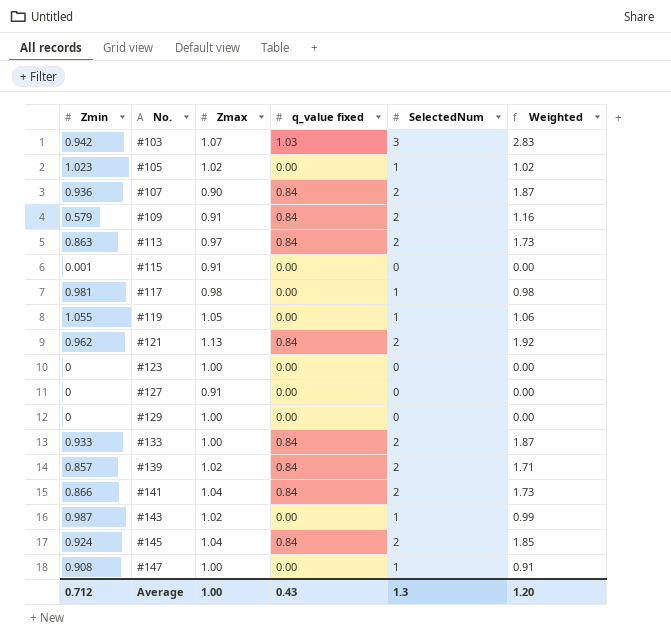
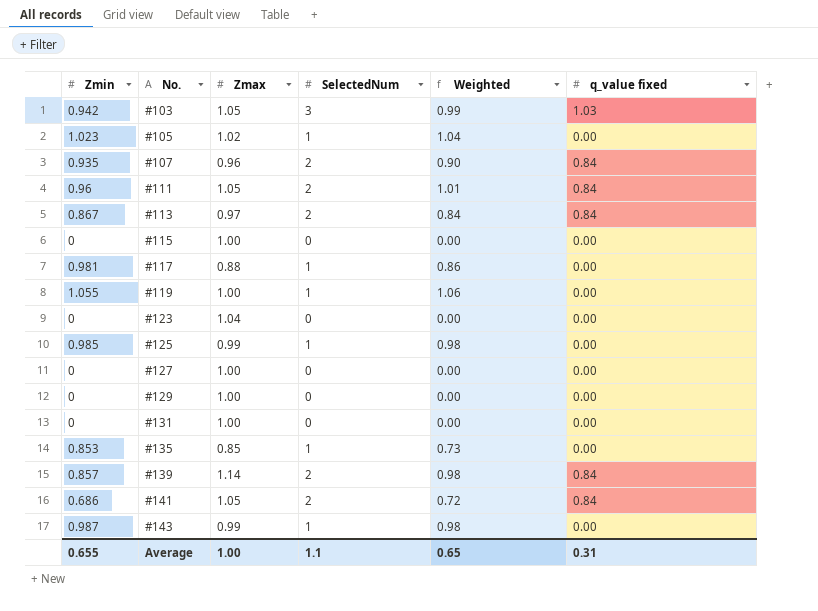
column Weighted | formula: [Zmin] * [SelectedNum] -> [Zmin] * [Zmax]
column q_value fixed | position: 4 -> 6
row #109: 0.579 | 0.91 | 0.84 | 2 | 1.16 -> none
row #121: 0.962 | 1.13 | 0.84 | 2 | 1.92 -> none
row #133: 0.933 | 1.00 | 0.84 | 2 | 1.87 -> none
row #145: 0.924 | 1.04 | 0.84 | 2 | 1.85 -> none
row #147: 0.908 | 1.00 | 0.00 | 1 | 0.91 -> none
#103 | Zmax: 1.07 -> 1.05
#107 | Zmin: 0.936 -> 0.935
#107 | Zmax: 0.90 -> 0.96
row #111: none -> 0.96 | 1.05 | 2 | 1.01 | 0.84
#113 | Zmin: 0.863 -> 0.867
#115 | Zmin: 0.001 -> 0
#115 | Zmax: 0.91 -> 1.00
#117 | Zmax: 0.98 -> 0.88
#119 | Zmax: 1.05 -> 1.00
#123 | Zmax: 1.00 -> 1.04
row #125: none -> 0.985 | 0.99 | 1 | 0.98 | 0.00
#127 | Zmax: 0.91 -> 1.00
row #131: none -> 0 | 1.00 | 0 | 0.00 | 0.00
row #135: none -> 0.853 | 0.85 | 1 | 0.73 | 0.00
#139 | Zmax: 1.02 -> 1.14
#141 | Zmin: 0.866 -> 0.686
#141 | Zmax: 1.04 -> 1.05
#143 | Zmax: 1.02 -> 0.99
Average | Zmin: 0.712 -> 0.655
Average | SelectedNum: 1.3 -> 1.1
Average | Weighted: 1.20 -> 0.65
Average | q_value fixed: 0.43 -> 0.31

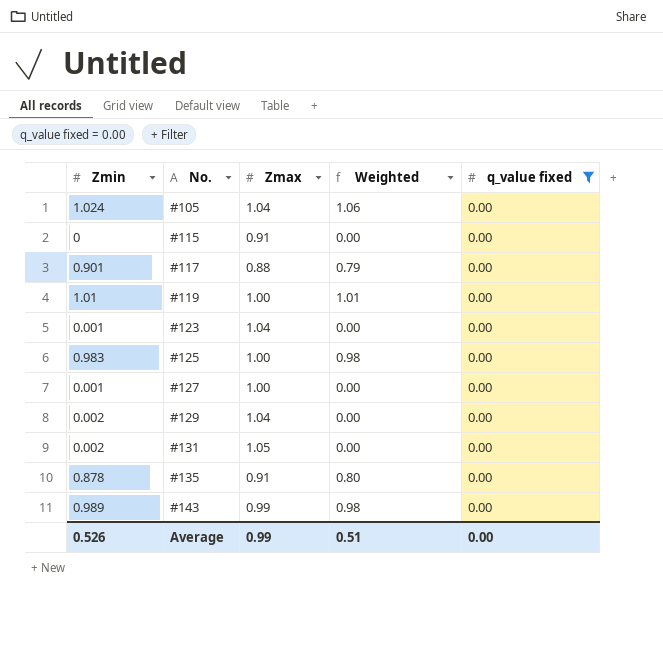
filter: none -> q_value fixed = 0.00
column SelectedNum | position: 4 -> none
#105 | Zmin: 1.023 -> 1.024
#105 | Zmax: 1.02 -> 1.04
#105 | Weighted: 1.04 -> 1.06
#115 | Zmax: 1.00 -> 0.91
#117 | Zmin: 0.981 -> 0.901
#117 | Weighted: 0.86 -> 0.79
#119 | Zmin: 1.055 -> 1.01
#119 | Weighted: 1.06 -> 1.01
#123 | Zmin: 0 -> 0.001
#125 | Zmin: 0.985 -> 0.983
#125 | Zmax: 0.99 -> 1.00
#127 | Zmin: 0 -> 0.001
#129 | Zmin: 0 -> 0.002
#129 | Zmax: 1.00 -> 1.04
#131 | Zmin: 0 -> 0.002
#131 | Zmax: 1.00 -> 1.05
#135 | Zmin: 0.853 -> 0.878
#135 | Zmax: 0.85 -> 0.91
#135 | Weighted: 0.73 -> 0.80
#143 | Zmin: 0.987 -> 0.989
Average | Zmin: 0.655 -> 0.526
Average | Zmax: 1.00 -> 0.99
Average | Weighted: 0.65 -> 0.51
Average | q_value fixed: 0.31 -> 0.00

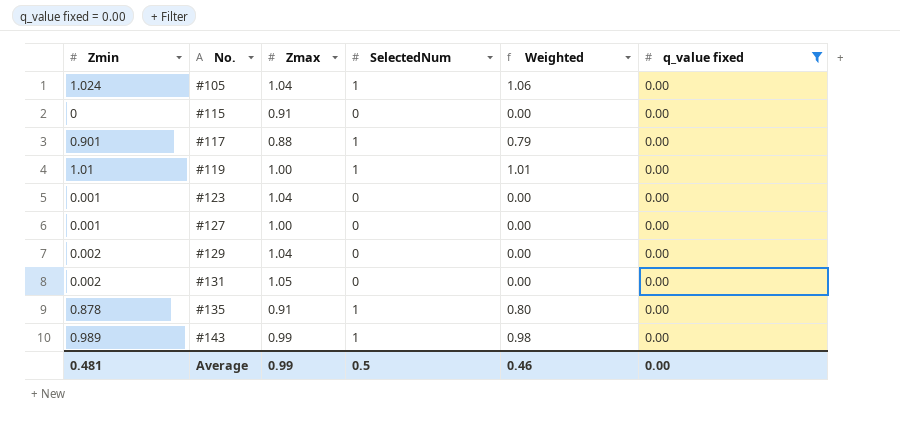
column SelectedNum | position: none -> 4
row #125: 0.983 | 1.00 | 0.98 | 0.00 -> none
Average | Zmin: 0.526 -> 0.481
Average | Weighted: 0.51 -> 0.46

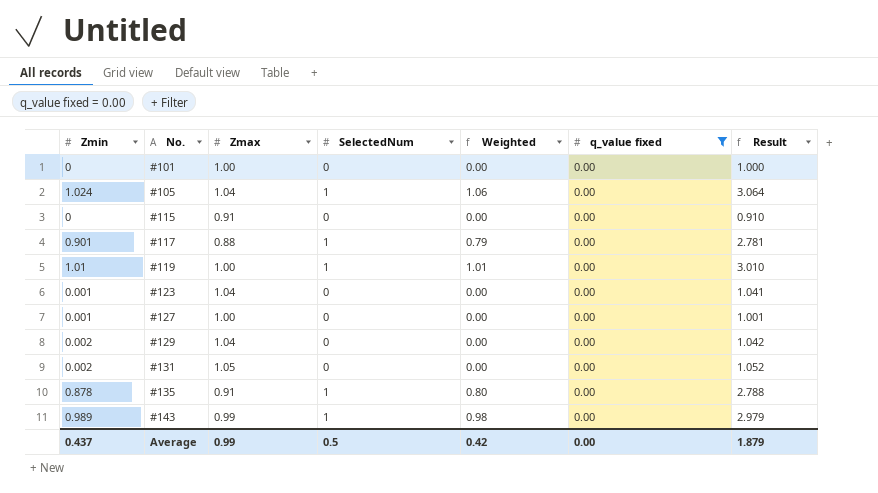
column Result | formula: none -> [Zmin] + [Zmax] + [SelectedNum]
row #101: none -> 0 | 1.00 | 0 | 0.00 | 0.00 | 1.000
Average | Zmin: 0.481 -> 0.437
Average | Weighted: 0.46 -> 0.42

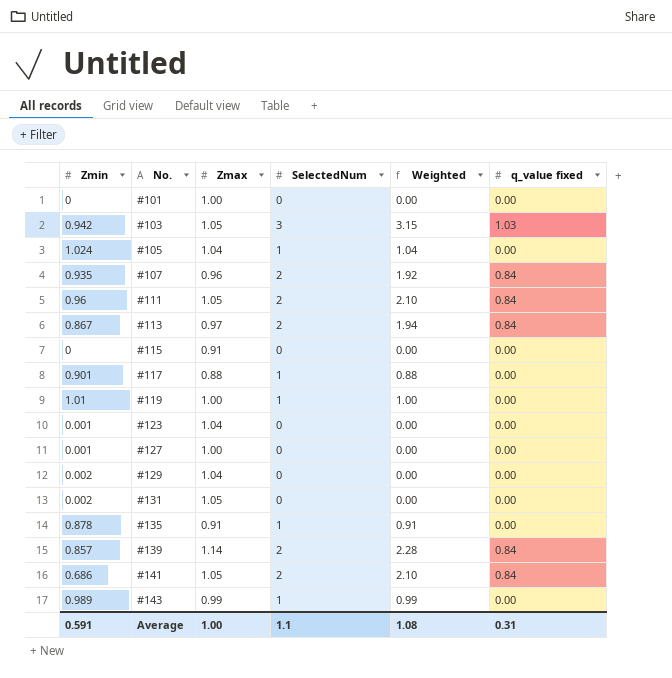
filter: q_value fixed = 0.00 -> none
column Result | formula: [Zmin] + [Zmax] + [SelectedNum] -> none
column Weighted | formula: [Zmin] * [Zmax] -> [Zmax] * [SelectedNum]
Average | Zmin: 0.437 -> 0.591
Average | Zmax: 0.99 -> 1.00
Average | SelectedNum: 0.5 -> 1.1
Average | Weighted: 0.42 -> 1.08
Average | q_value fixed: 0.00 -> 0.31

